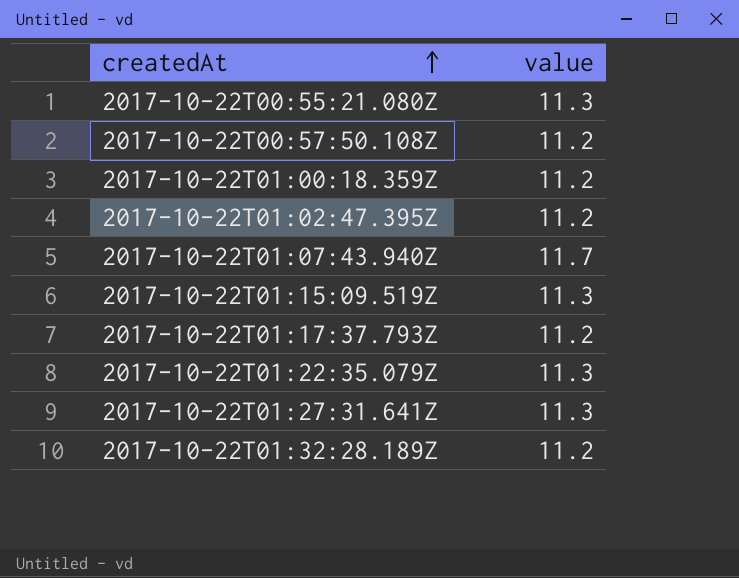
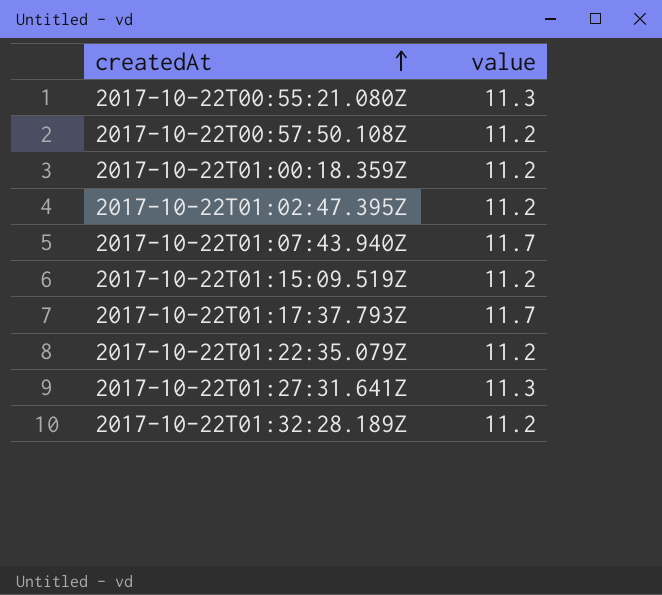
2017-10-22T01:15:09.519Z | value: 11.3 -> 11.2
2017-10-22T01:17:37.793Z | value: 11.2 -> 11.7
2017-10-22T01:22:35.079Z | value: 11.3 -> 11.2

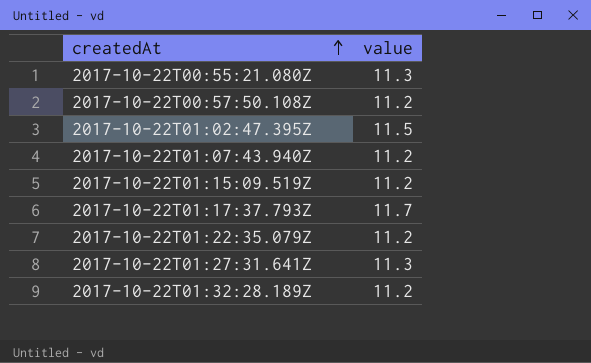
row 2017-10-22T01:00:18.359Z: 11.2 -> none
2017-10-22T01:02:47.395Z | value: 11.2 -> 11.5
2017-10-22T01:07:43.940Z | value: 11.7 -> 11.2

